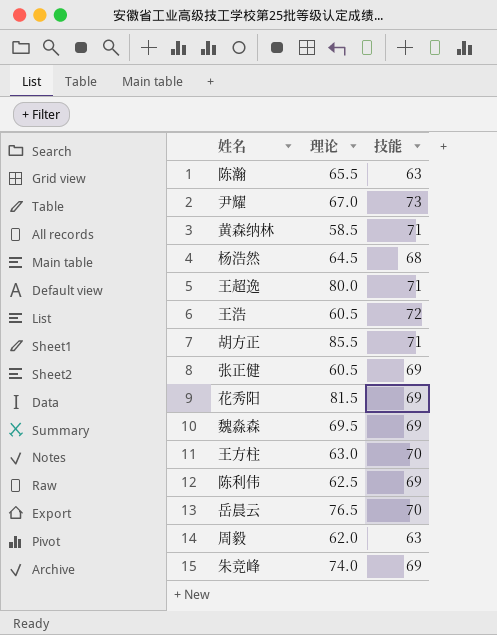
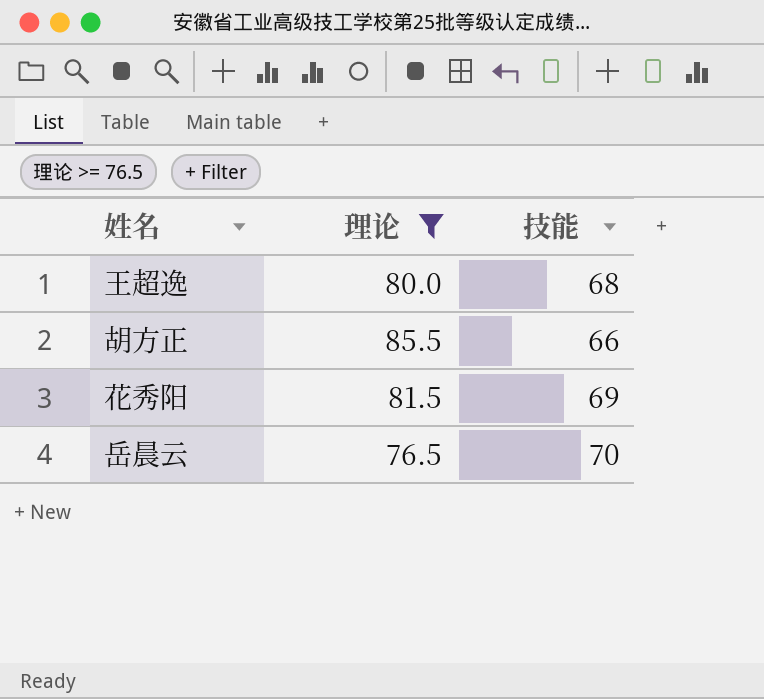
filter: none -> 理论 >= 76.5
王超逸 | 技能: 71 -> 68
胡方正 | 技能: 71 -> 66

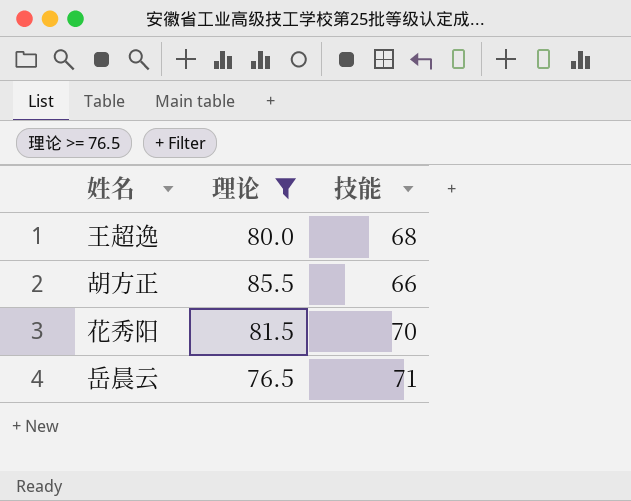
花秀阳 | 技能: 69 -> 70
岳晨云 | 技能: 70 -> 71

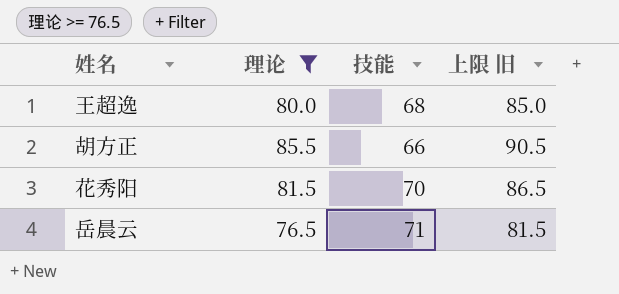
column 上限 旧 | formula: none -> [理论] + 5

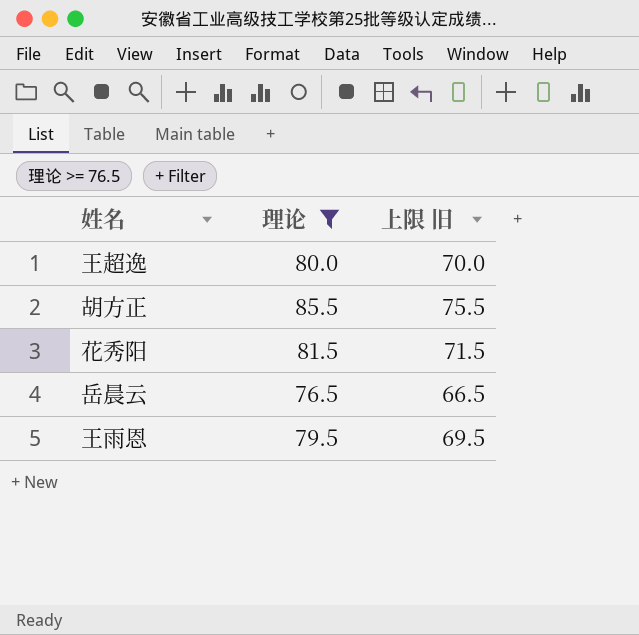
column 技能 | position: 3 -> none
column 上限 旧 | formula: [理论] + 5 -> [理论] - 10
row 王雨恩: none -> 79.5 | 69.5

